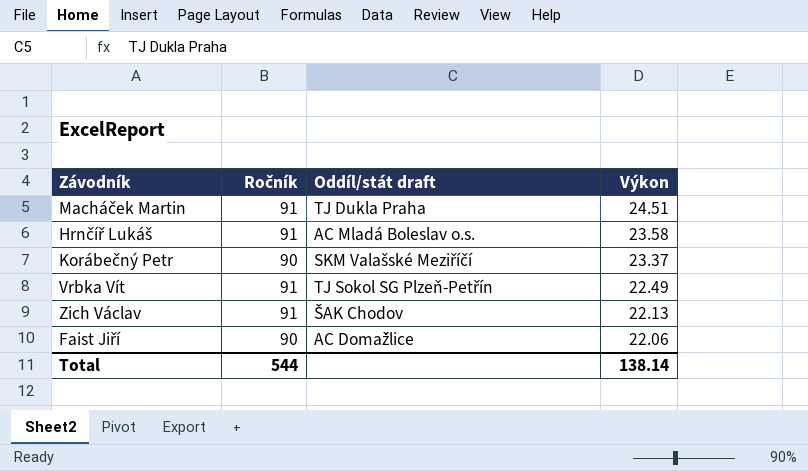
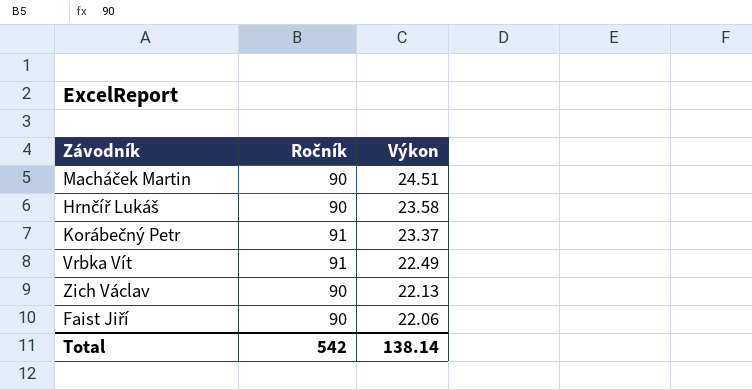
column Oddíl/stát draft | position: 3 -> none
Macháček Martin | Ročník: 91 -> 90
Hrnčíř Lukáš | Ročník: 91 -> 90
Korábečný Petr | Ročník: 90 -> 91
Zich Václav | Ročník: 91 -> 90
Total | Ročník: 544 -> 542

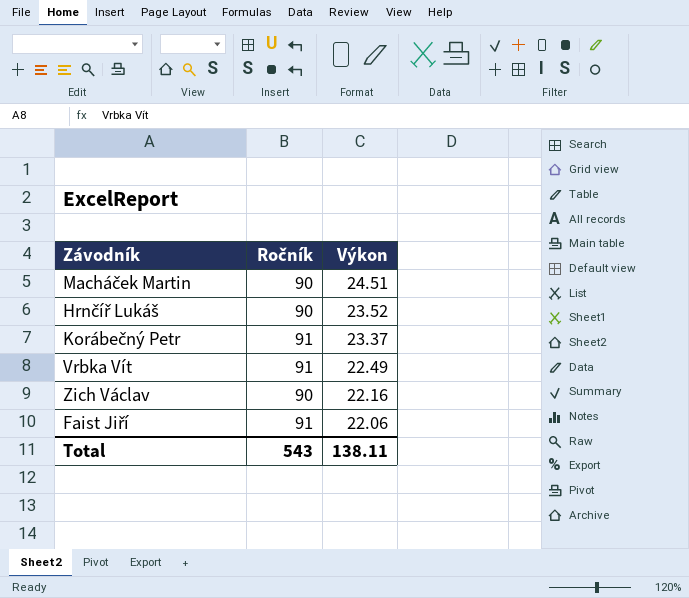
Hrnčíř Lukáš | Výkon: 23.58 -> 23.52
Zich Václav | Výkon: 22.13 -> 22.16
Faist Jiří | Ročník: 90 -> 91
Total | Ročník: 542 -> 543
Total | Výkon: 138.14 -> 138.11

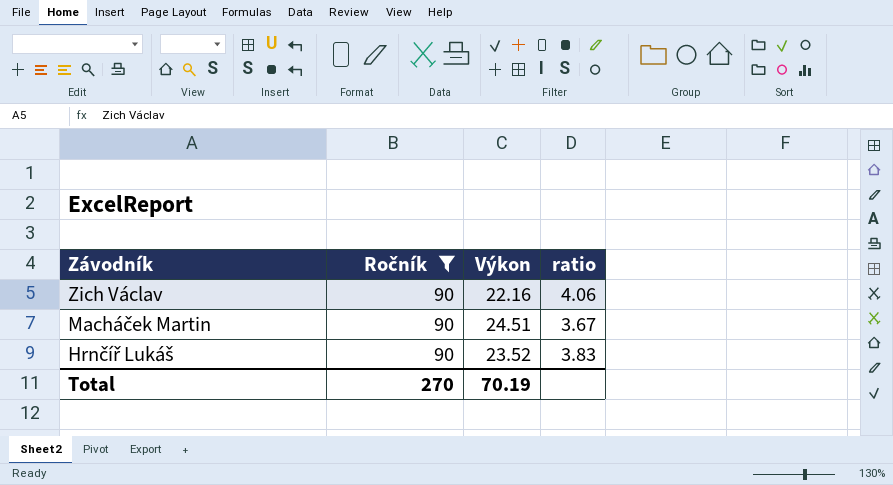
filter: none -> Ročník = 90
row order: Výkon descending -> Závodník descending
column ratio | formula: none -> [Ročník] / [Výkon]
Total | Ročník: 543 -> 270
Total | Výkon: 138.11 -> 70.19

